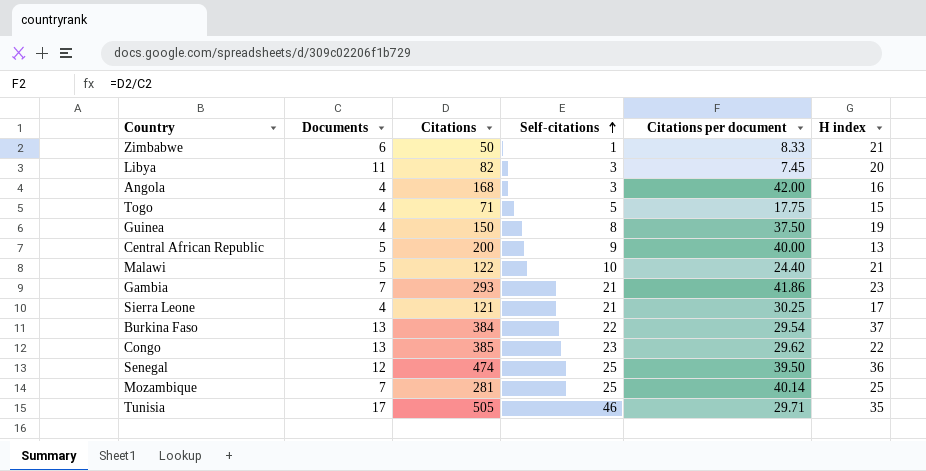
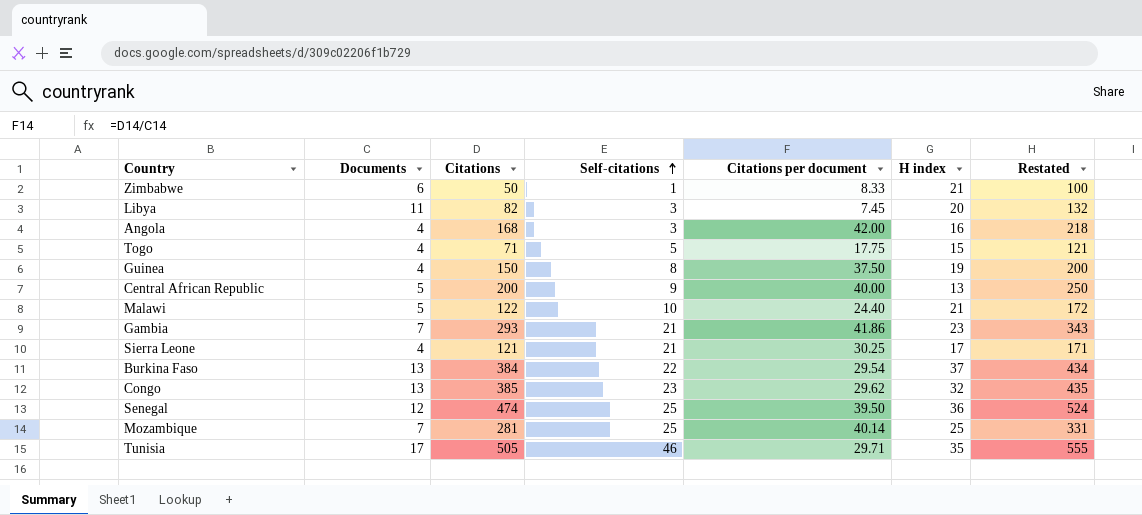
column Restated | formula: none -> [Citations] + 50
Congo | H index: 22 -> 32

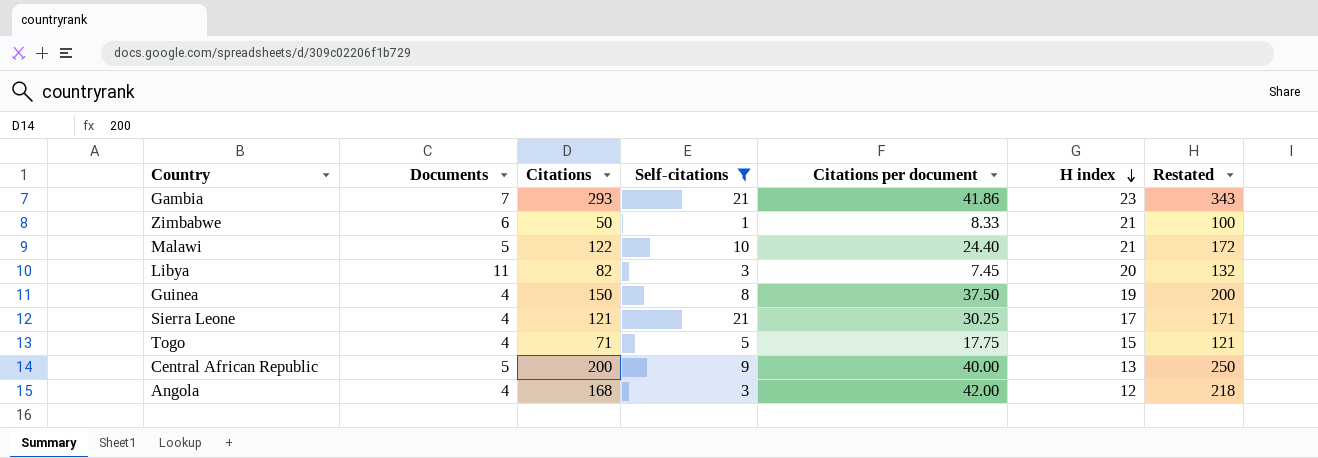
filter: none -> Self-citations <= 21
row order: Self-citations ascending -> H index descending
Angola | H index: 16 -> 12

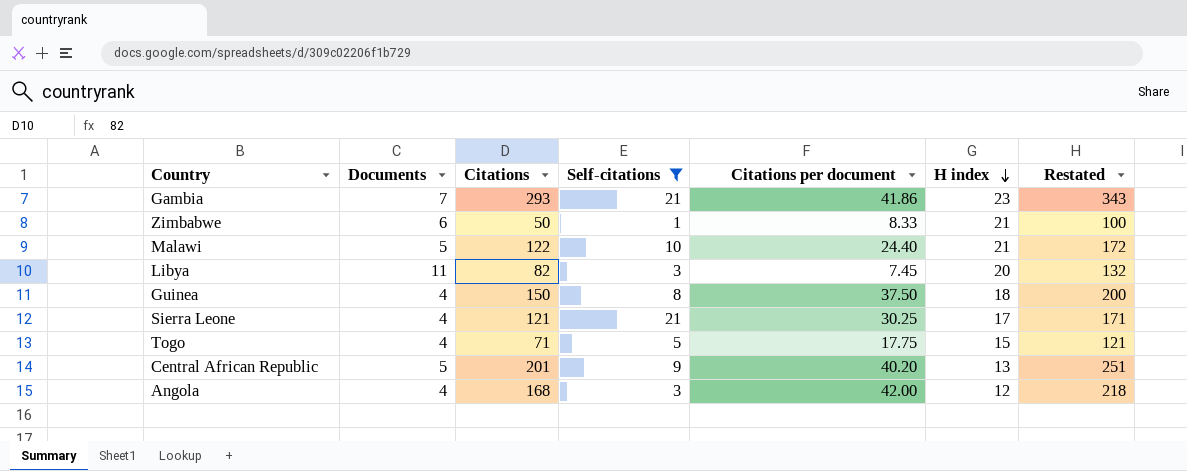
Guinea | H index: 19 -> 18
Central African Republic | Citations: 200 -> 201
Central African Republic | Citations per document: 40.00 -> 40.20
Central African Republic | Restated: 250 -> 251

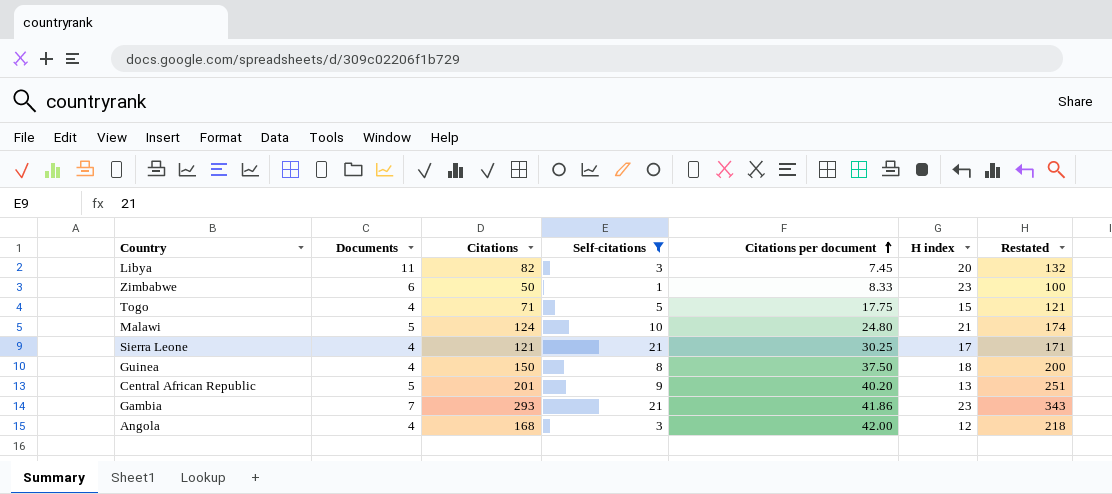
row order: H index descending -> Citations per document ascending
Zimbabwe | H index: 21 -> 23
Malawi | Citations: 122 -> 124
Malawi | Citations per document: 24.40 -> 24.80
Malawi | Restated: 172 -> 174

